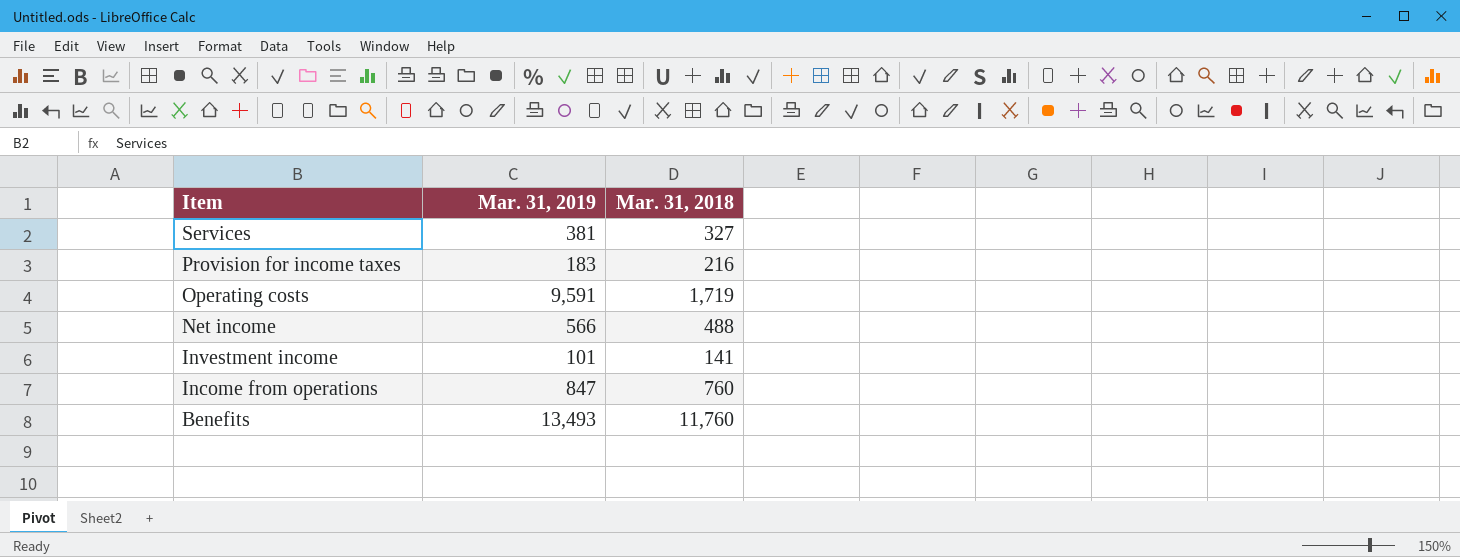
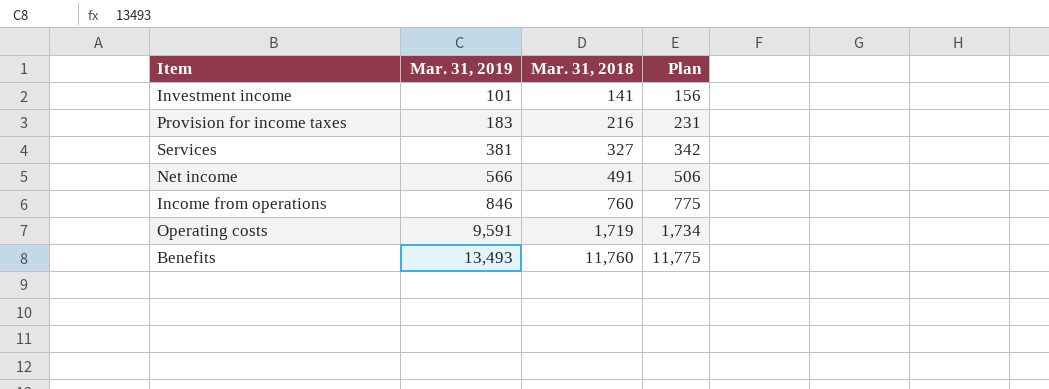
row order: Item descending -> Mar. 31, 2019 ascending
column Plan | formula: none -> [Mar. 31, 2018] + 15
Net income | Mar. 31, 2018: 488 -> 491
Income from operations | Mar. 31, 2019: 847 -> 846

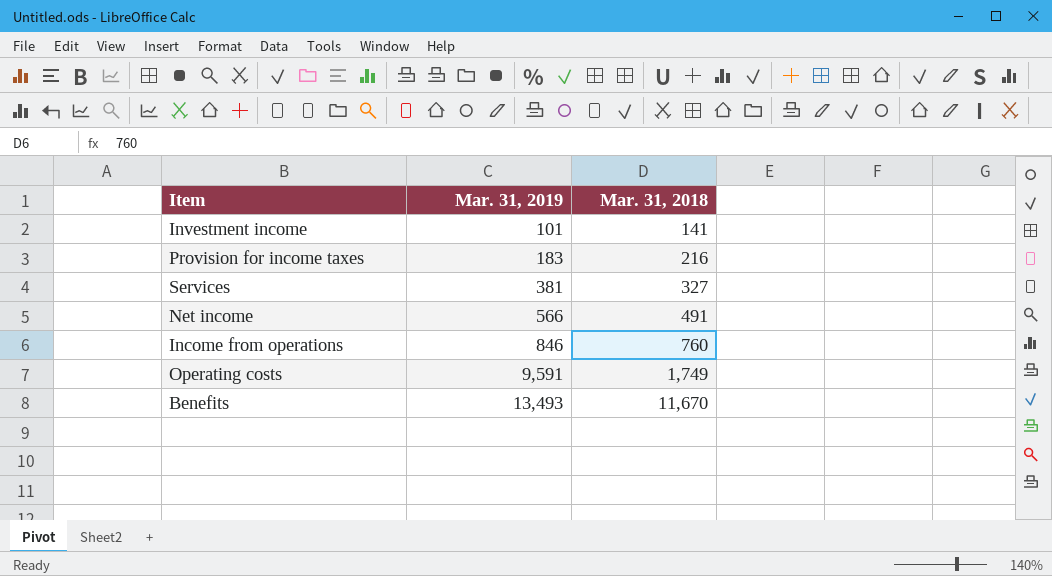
column Plan | formula: [Mar. 31, 2018] + 15 -> none
Operating costs | Mar. 31, 2018: 1,719 -> 1,749
Benefits | Mar. 31, 2018: 11,760 -> 11,670

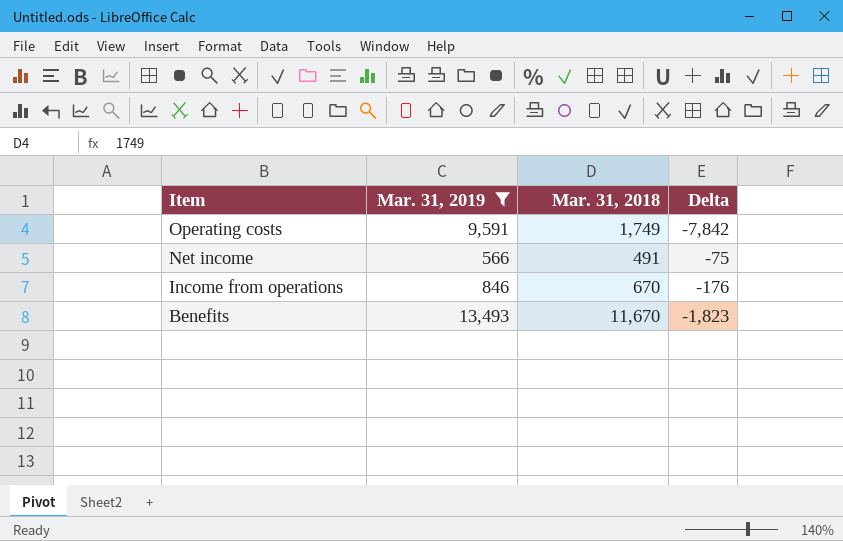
filter: none -> Mar. 31, 2019 >= 566
row order: Mar. 31, 2019 ascending -> Item descending
column Delta | formula: none -> [Mar. 31, 2018] - [Mar. 31, 2019]
Income from operations | Mar. 31, 2018: 760 -> 670

